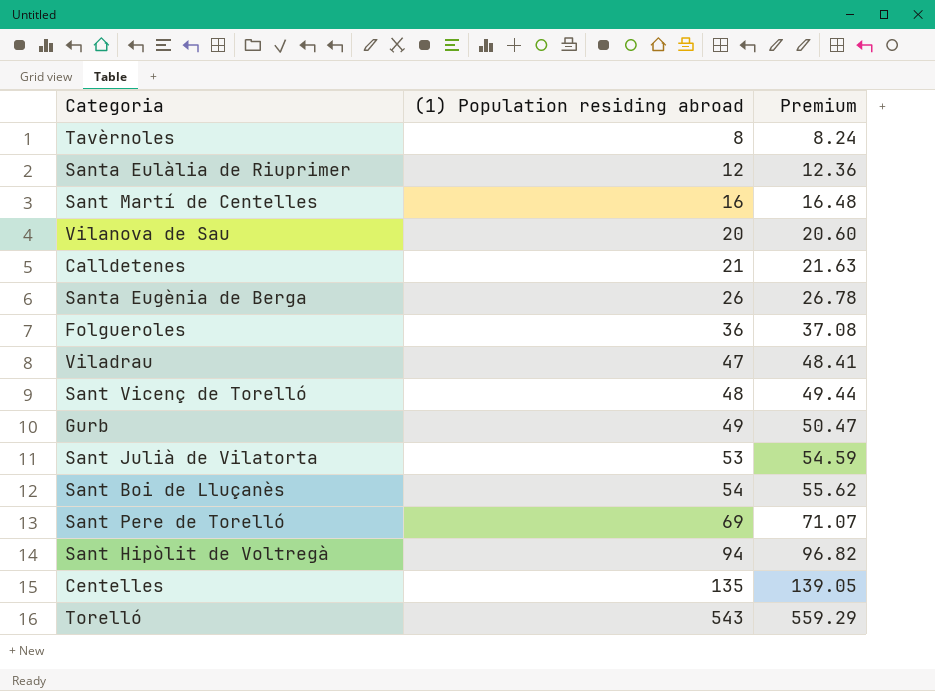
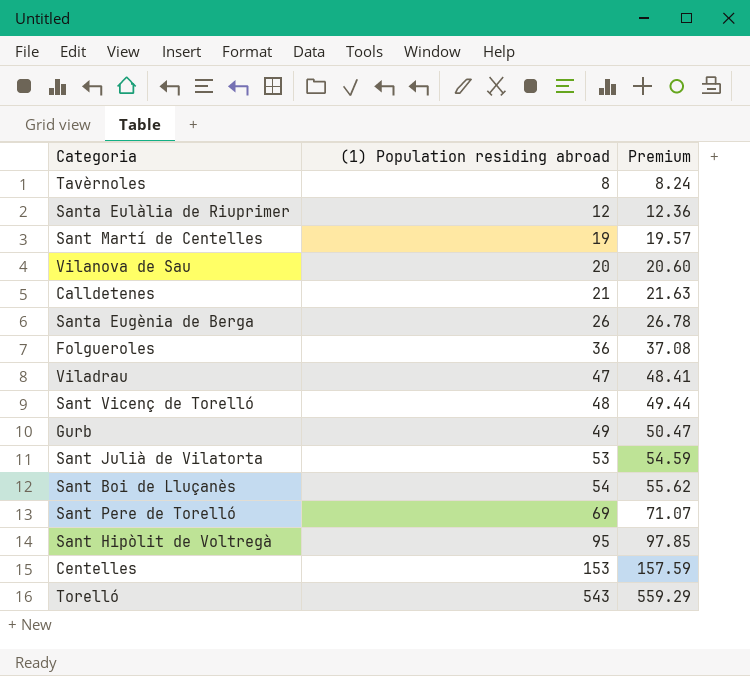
Sant Martí de Centelles | (1) Population residing abroad: 16 -> 19
Sant Martí de Centelles | Premium: 16.48 -> 19.57
Sant Hipòlit de Voltregà | (1) Population residing abroad: 94 -> 95
Sant Hipòlit de Voltregà | Premium: 96.82 -> 97.85
Centelles | (1) Population residing abroad: 135 -> 153
Centelles | Premium: 139.05 -> 157.59

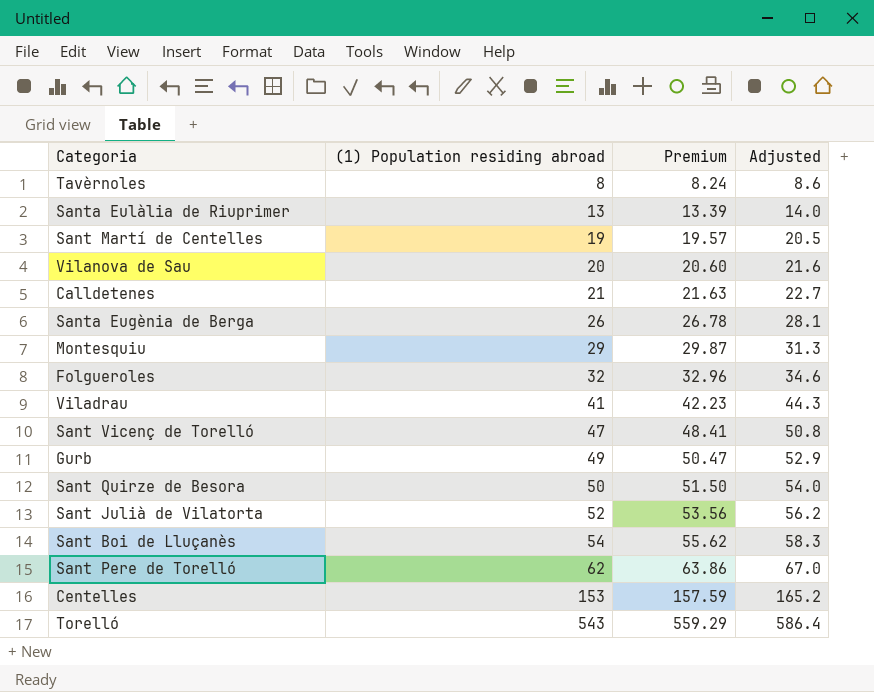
column Adjusted | formula: none -> [(1) Population residing abroad] * 1.08
row Sant Hipòlit de Voltregà: 95 | 97.85 -> none
Santa Eulàlia de Riuprimer | (1) Population residing abroad: 12 -> 13
Santa Eulàlia de Riuprimer | Premium: 12.36 -> 13.39
row Montesquiu: none -> 29 | 29.87 | 31.3
Folgueroles | (1) Population residing abroad: 36 -> 32
Folgueroles | Premium: 37.08 -> 32.96
Viladrau | (1) Population residing abroad: 47 -> 41
Viladrau | Premium: 48.41 -> 42.23
Sant Vicenç de Torelló | (1) Population residing abroad: 48 -> 47
Sant Vicenç de Torelló | Premium: 49.44 -> 48.41
row Sant Quirze de Besora: none -> 50 | 51.50 | 54.0
Sant Julià de Vilatorta | (1) Population residing abroad: 53 -> 52
Sant Julià de Vilatorta | Premium: 54.59 -> 53.56
Sant Pere de Torelló | (1) Population residing abroad: 69 -> 62
Sant Pere de Torelló | Premium: 71.07 -> 63.86

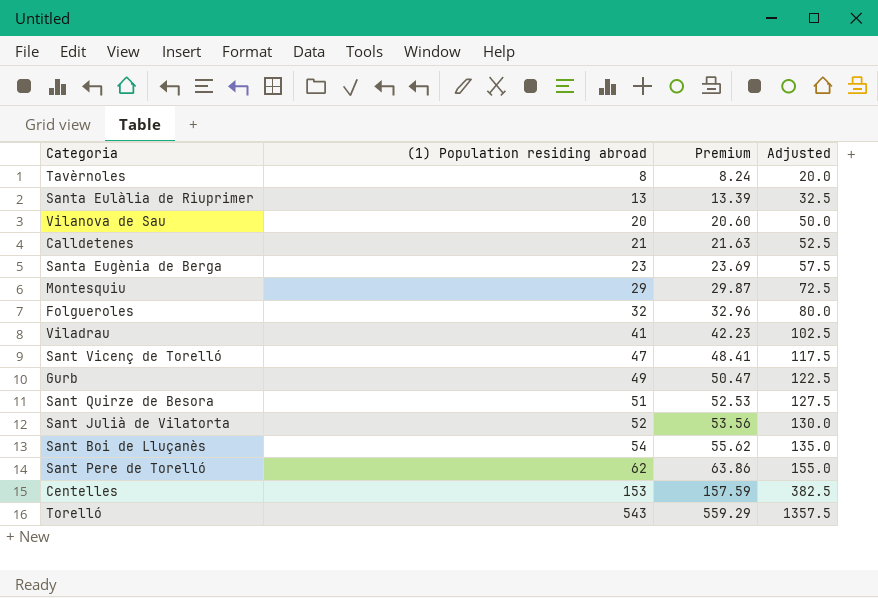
column Adjusted | formula: [(1) Population residing abroad] * 1.08 -> [(1) Population residing abroad] * 2.5
row Sant Martí de Centelles: 19 | 19.57 | 20.5 -> none
Santa Eugènia de Berga | (1) Population residing abroad: 26 -> 23
Santa Eugènia de Berga | Premium: 26.78 -> 23.69
Sant Quirze de Besora | (1) Population residing abroad: 50 -> 51
Sant Quirze de Besora | Premium: 51.50 -> 52.53

